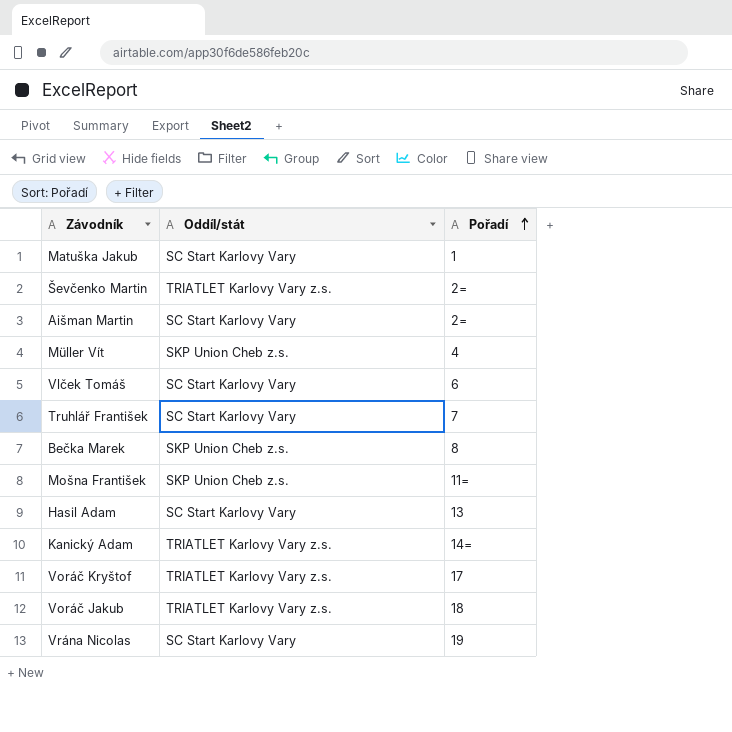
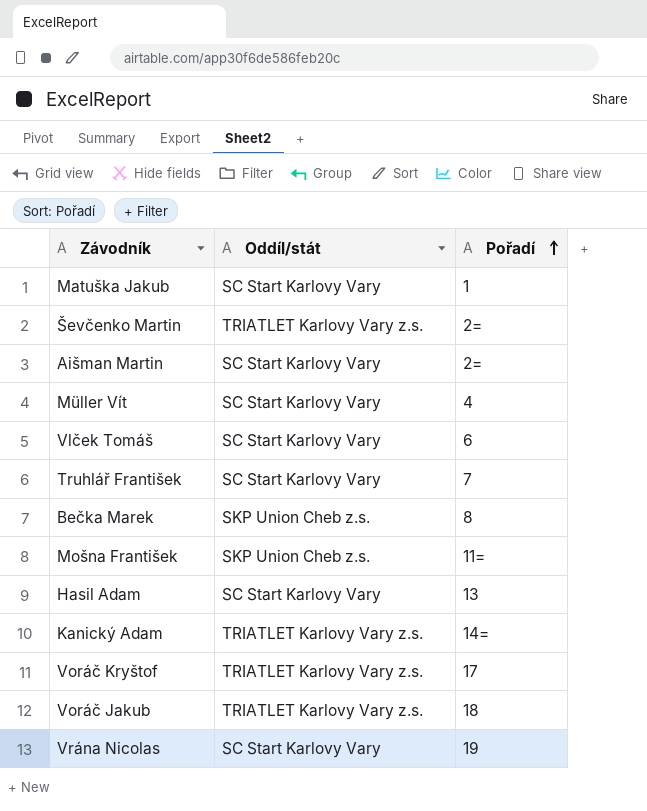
Müller Vít | Oddíl/stát: SKP Union Cheb z.s. -> SC Start Karlovy Vary

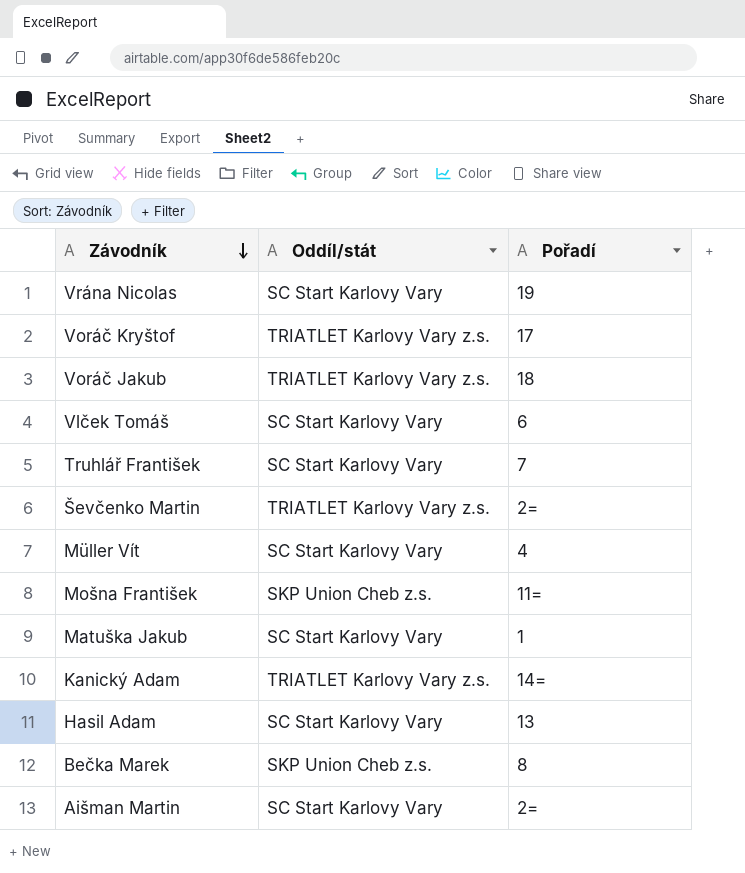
row order: Pořadí ascending -> Závodník descending

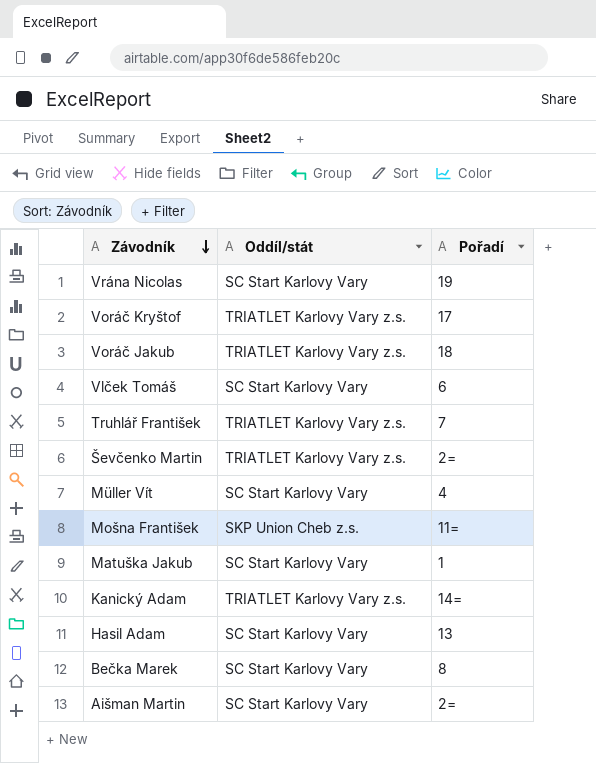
Truhlář František | Oddíl/stát: SC Start Karlovy Vary -> TRIATLET Karlovy Vary z.s.
Bečka Marek | Oddíl/stát: SKP Union Cheb z.s. -> SC Start Karlovy Vary

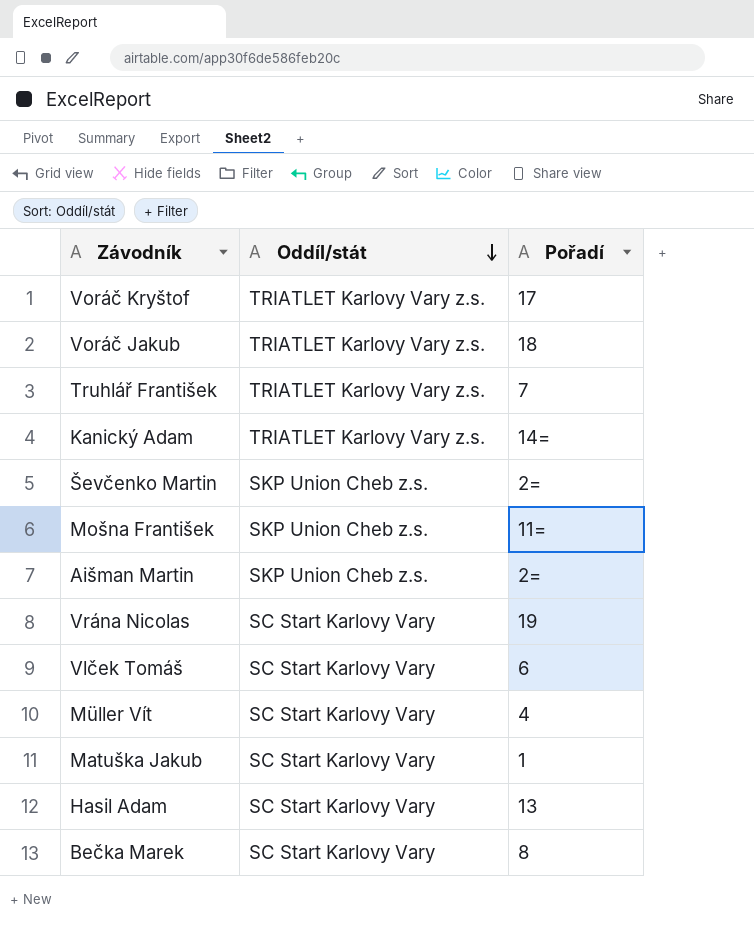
row order: Závodník descending -> Oddíl/stát descending
Ševčenko Martin | Oddíl/stát: TRIATLET Karlovy Vary z.s. -> SKP Union Cheb z.s.
Aišman Martin | Oddíl/stát: SC Start Karlovy Vary -> SKP Union Cheb z.s.

